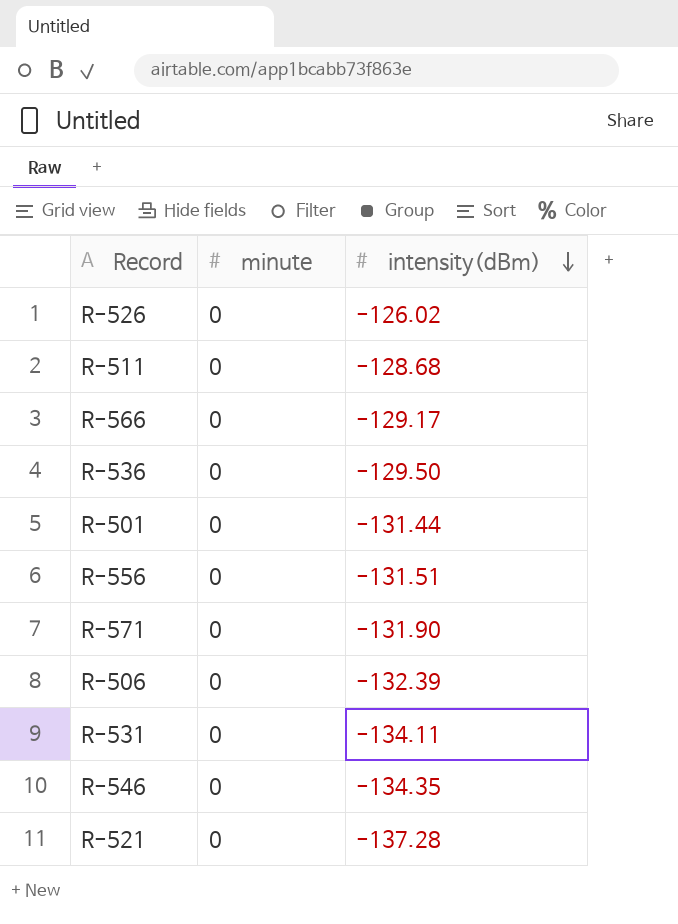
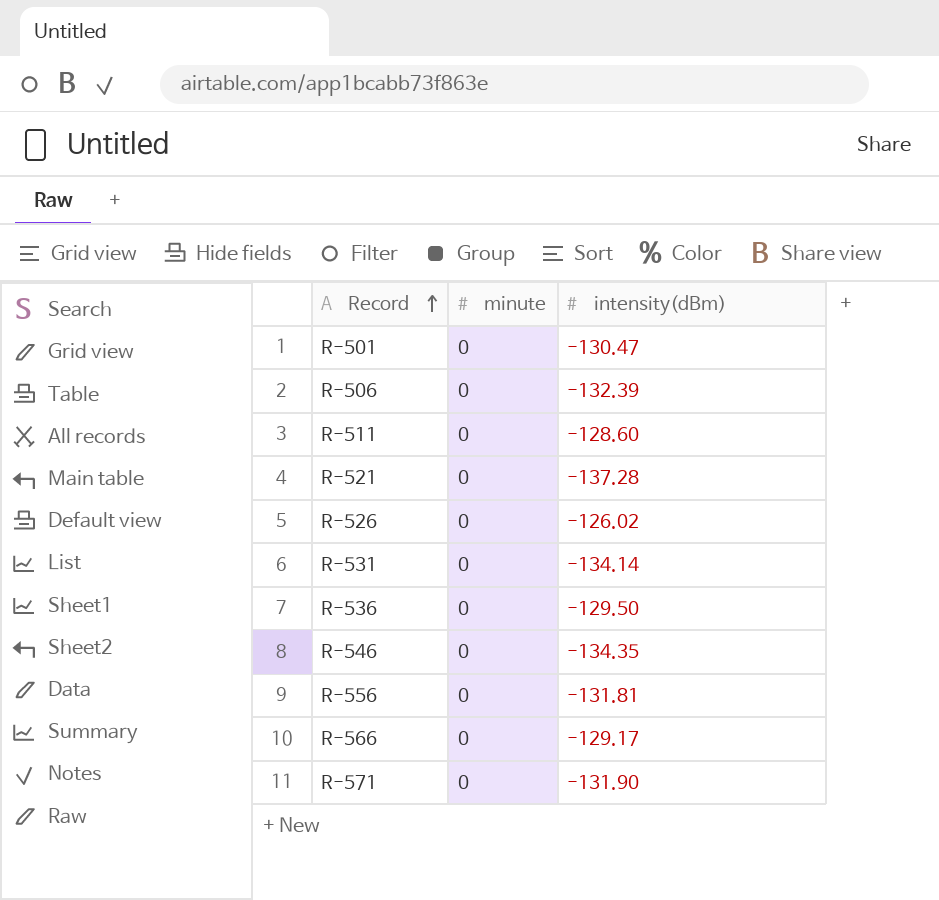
row order: intensity(dBm) descending -> Record ascending
R-501 | intensity(dBm): -131.44 -> -130.47
R-511 | intensity(dBm): -128.68 -> -128.60
R-531 | intensity(dBm): -134.11 -> -134.14
R-556 | intensity(dBm): -131.51 -> -131.81

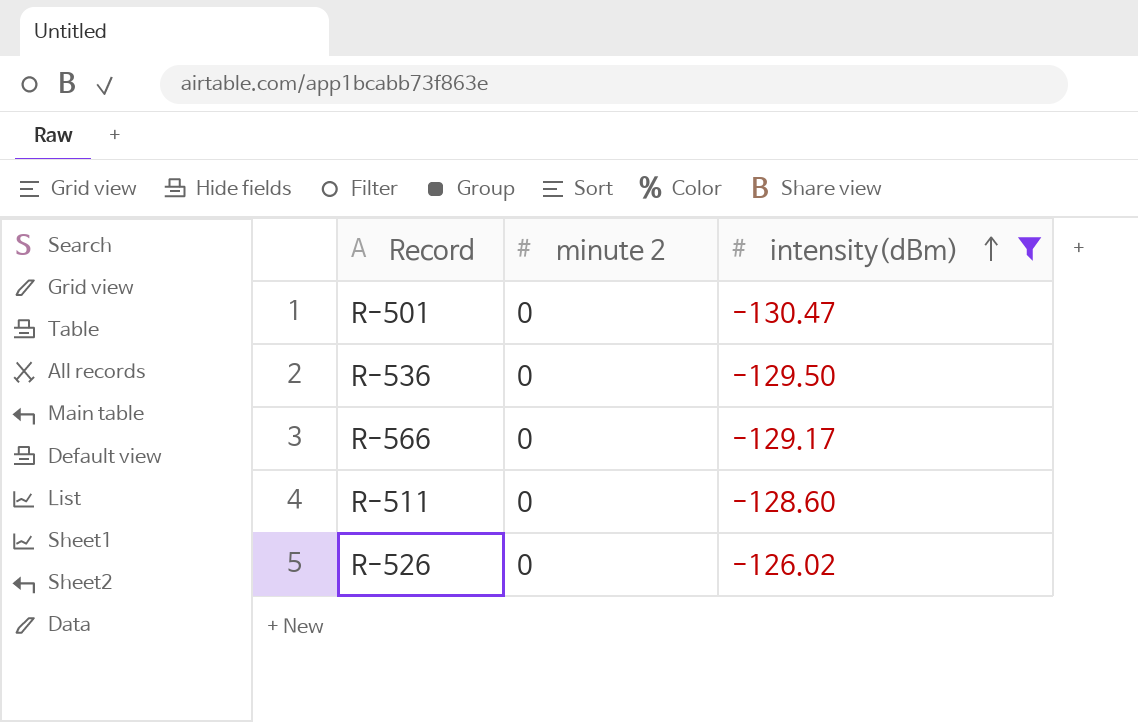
filter: none -> intensity(dBm) >= -130.47
row order: Record ascending -> intensity(dBm) ascending
column name: minute -> minute 2

